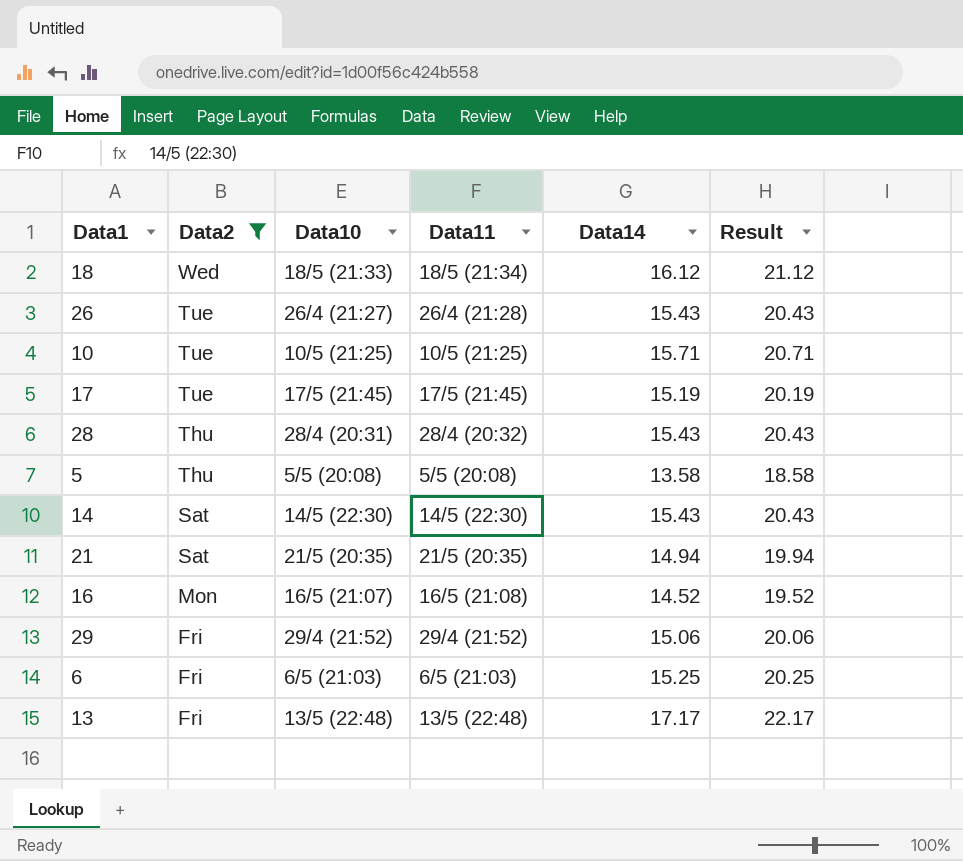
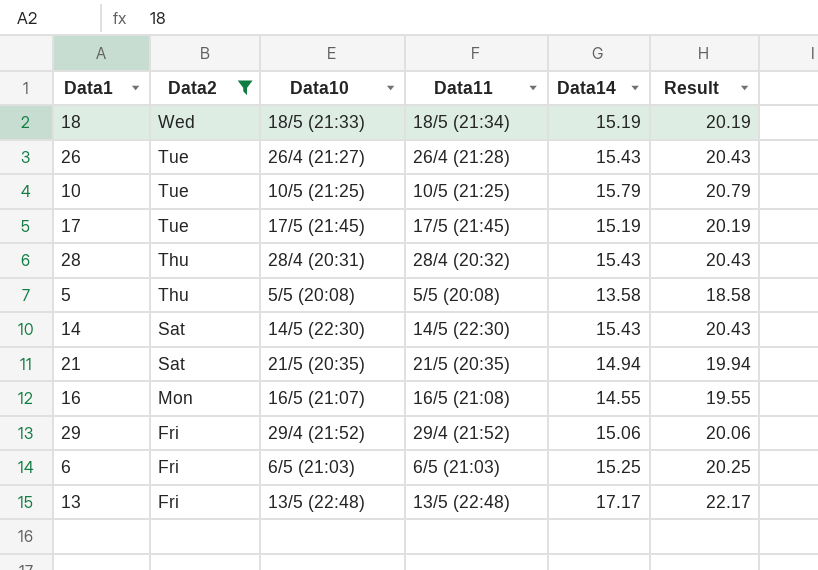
18 | Data14: 16.12 -> 15.19
18 | Result: 21.12 -> 20.19
10 | Data14: 15.71 -> 15.79
10 | Result: 20.71 -> 20.79
16 | Data14: 14.52 -> 14.55
16 | Result: 19.52 -> 19.55

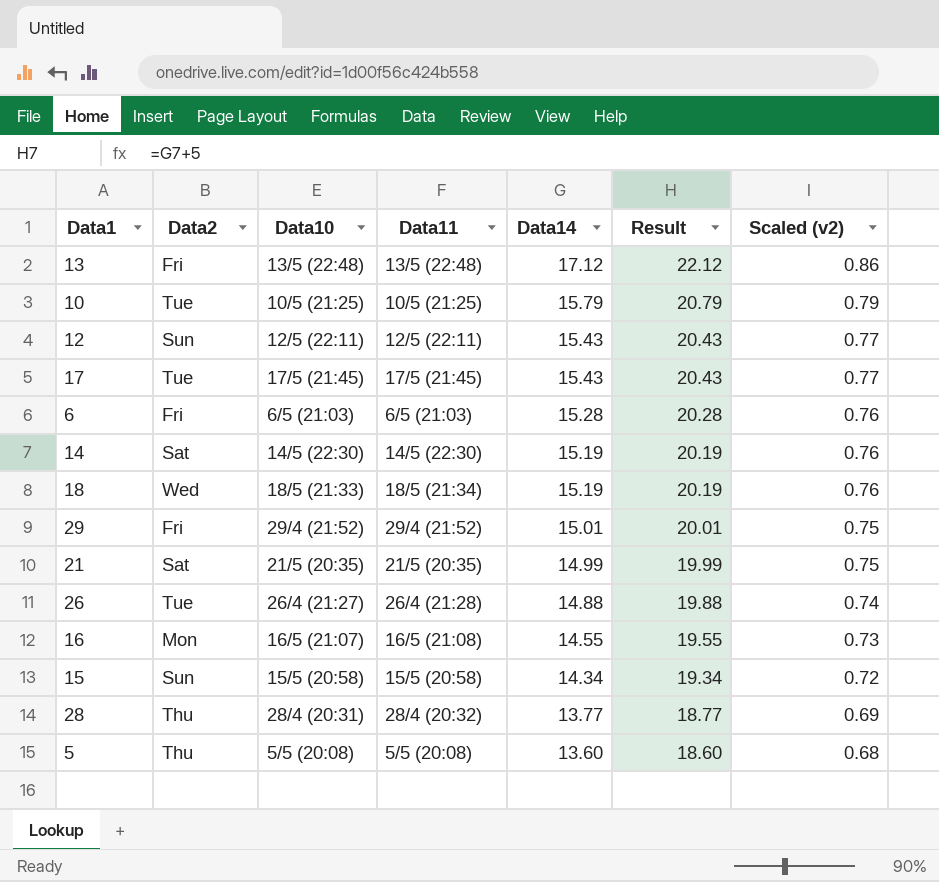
filter: Data2 != Sun -> none
row order: Data2 descending -> Data14 descending
column Scaled (v2) | formula: none -> [Data14] * 0.05
13 | Data14: 17.17 -> 17.12
13 | Result: 22.17 -> 22.12
17 | Data14: 15.19 -> 15.43
17 | Result: 20.19 -> 20.43
6 | Data14: 15.25 -> 15.28
6 | Result: 20.25 -> 20.28
14 | Data14: 15.43 -> 15.19
14 | Result: 20.43 -> 20.19
29 | Data14: 15.06 -> 15.01
29 | Result: 20.06 -> 20.01
21 | Data14: 14.94 -> 14.99
21 | Result: 19.94 -> 19.99
26 | Data14: 15.43 -> 14.88
26 | Result: 20.43 -> 19.88
28 | Data14: 15.43 -> 13.77
28 | Result: 20.43 -> 18.77
5 | Data14: 13.58 -> 13.60
5 | Result: 18.58 -> 18.60

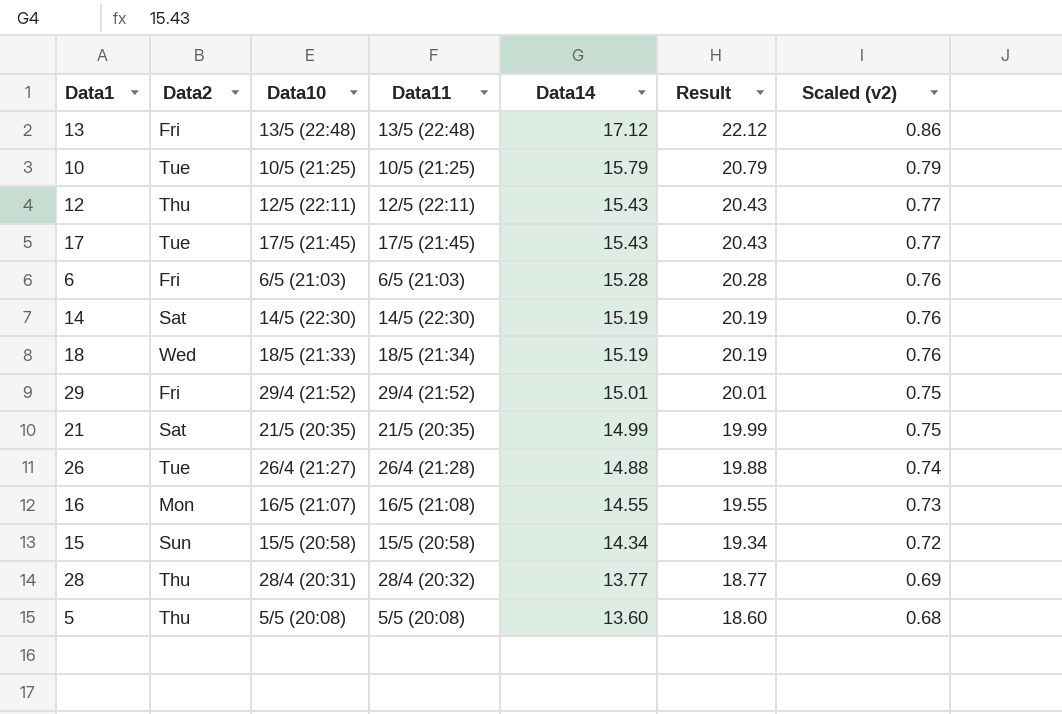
12 | Data2: Sun -> Thu

